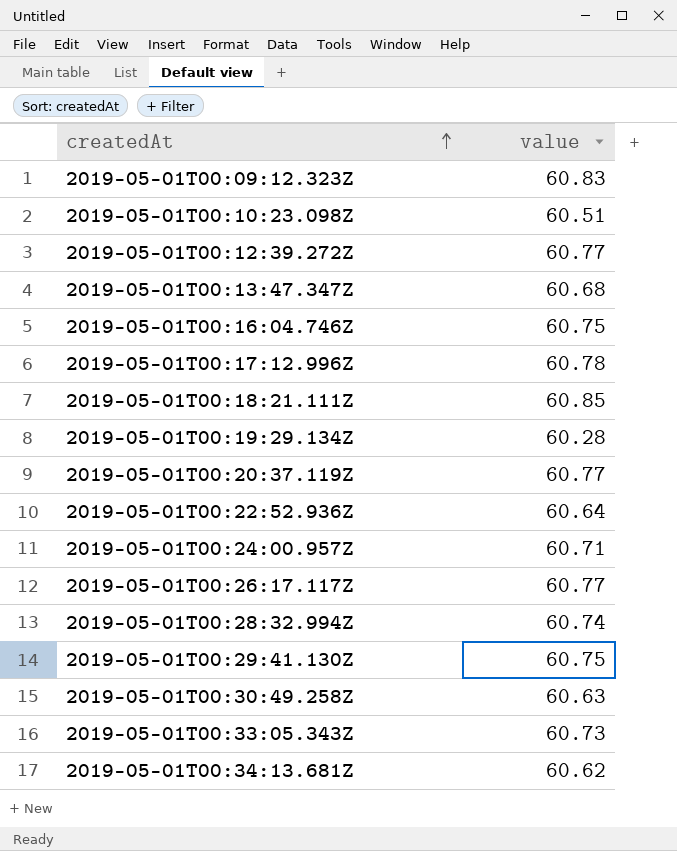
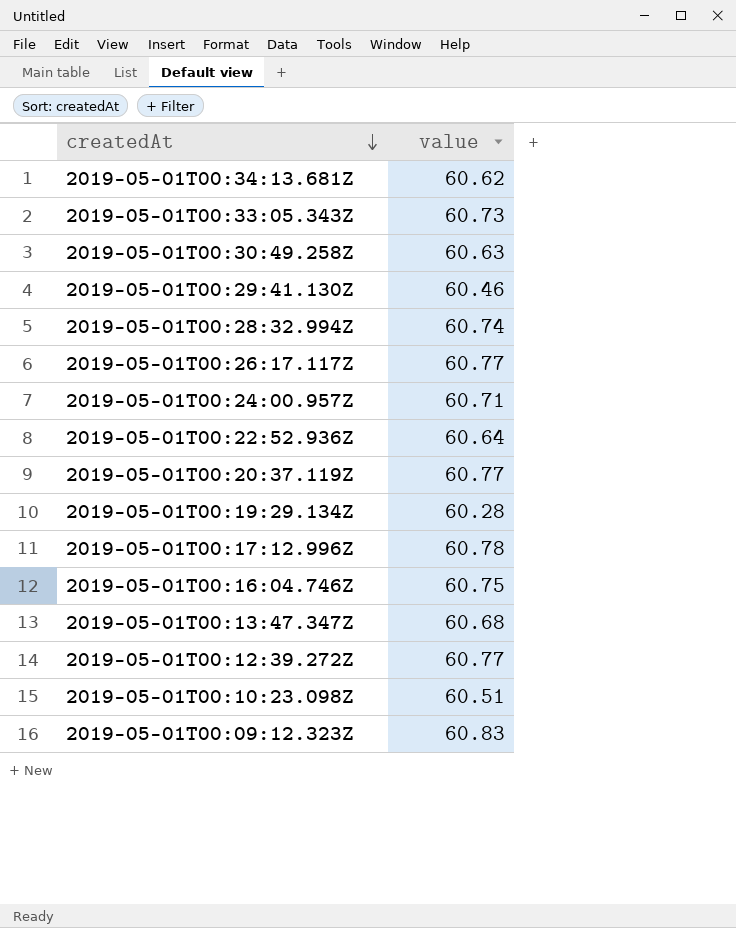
row order: createdAt ascending -> createdAt descending
row 2019-05-01T00:18:21.111Z: 60.85 -> none
2019-05-01T00:29:41.130Z | value: 60.75 -> 60.46

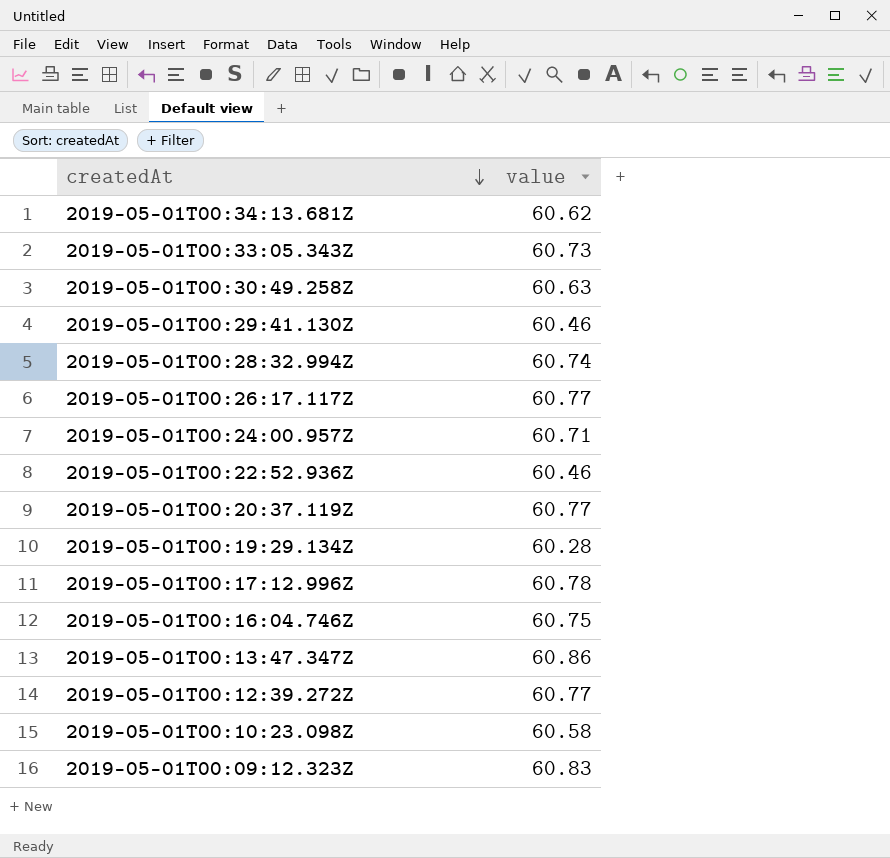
2019-05-01T00:22:52.936Z | value: 60.64 -> 60.46
2019-05-01T00:13:47.347Z | value: 60.68 -> 60.86
2019-05-01T00:10:23.098Z | value: 60.51 -> 60.58

